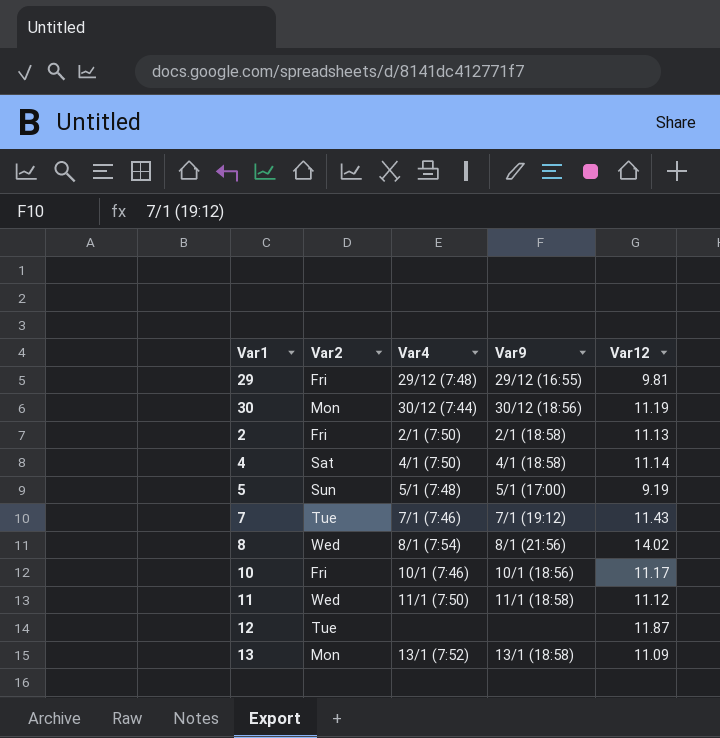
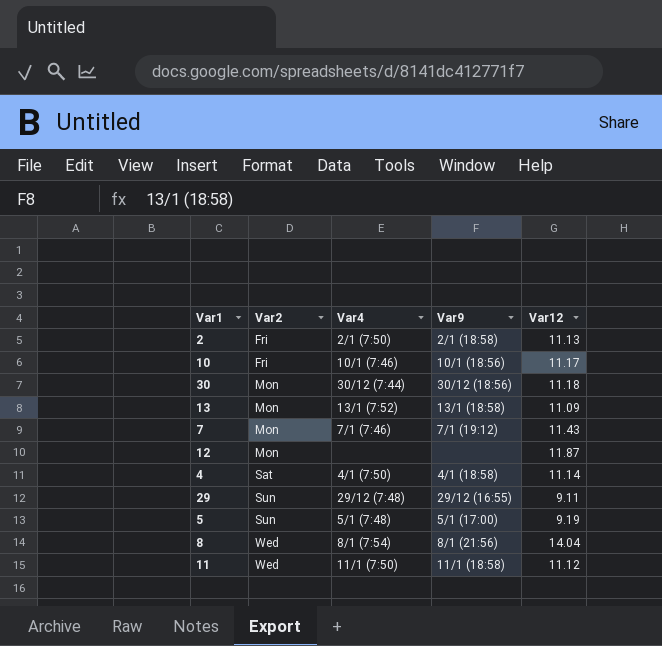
row order: none -> Var2 ascending
30 | Var12: 11.19 -> 11.18
7 | Var2: Tue -> Mon
12 | Var2: Tue -> Mon
29 | Var2: Fri -> Sun
29 | Var12: 9.81 -> 9.11
8 | Var12: 14.02 -> 14.04

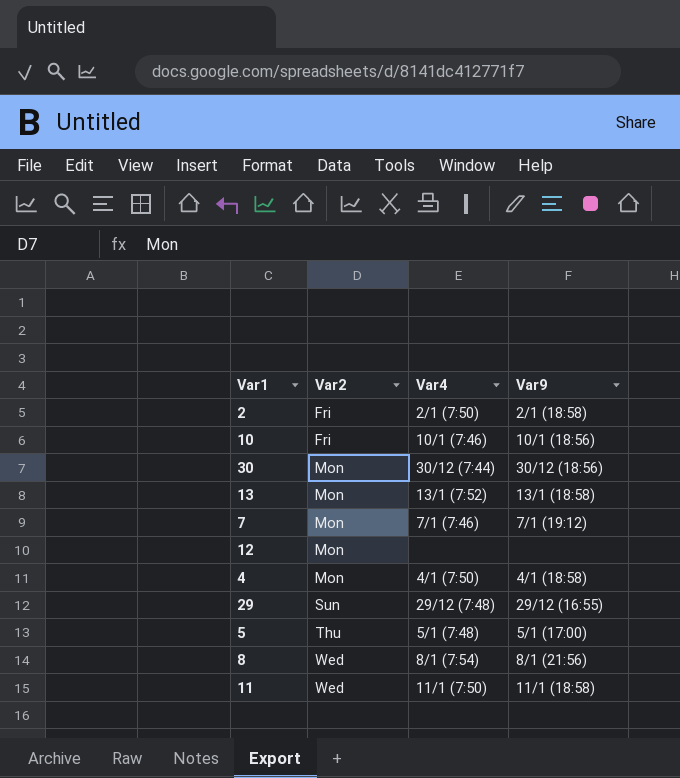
column Var12 | position: 5 -> none
4 | Var2: Sat -> Mon
5 | Var2: Sun -> Thu

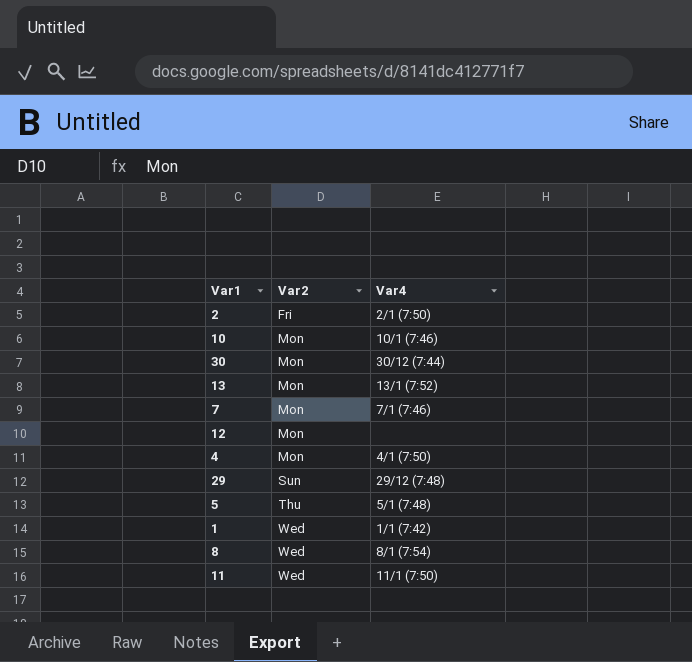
column Var9 | position: 4 -> none
10 | Var2: Fri -> Mon
row 1: none -> Wed | 1/1 (7:42)

